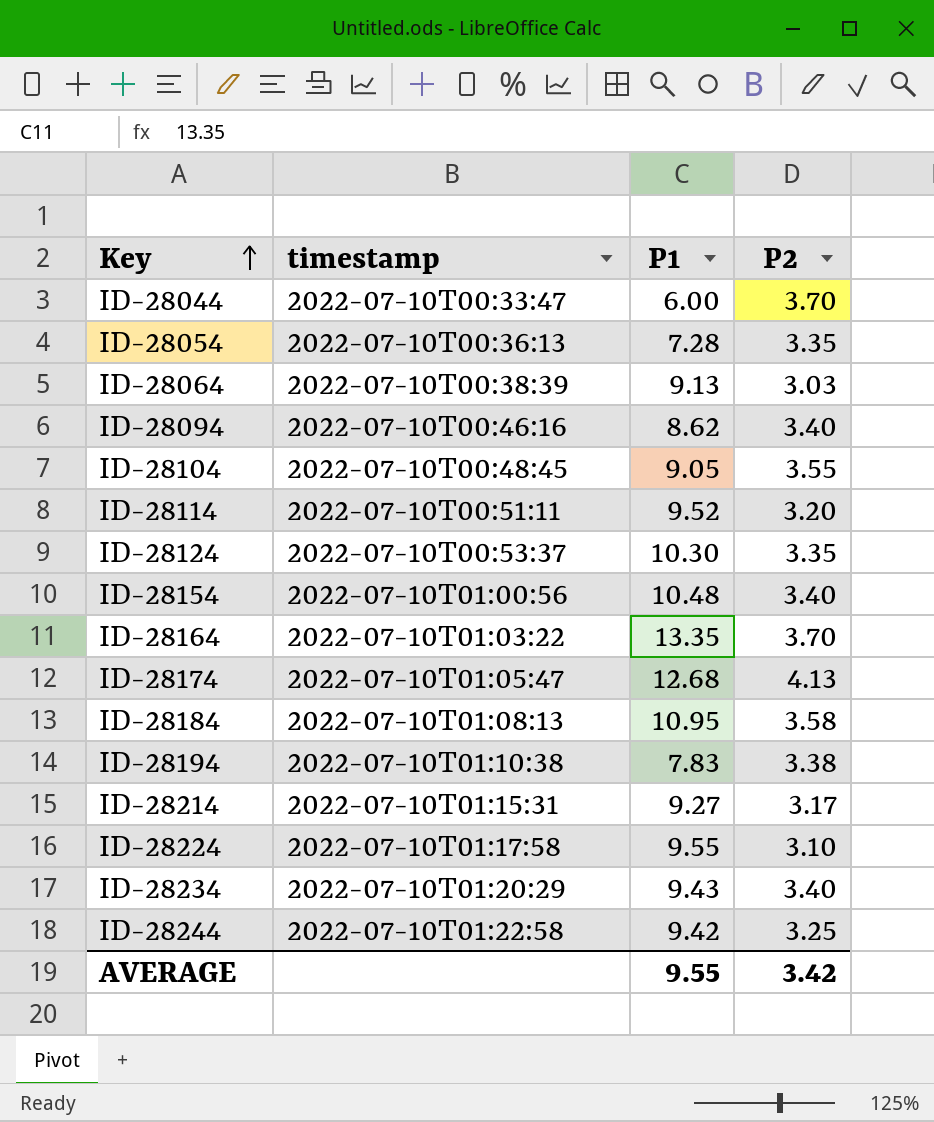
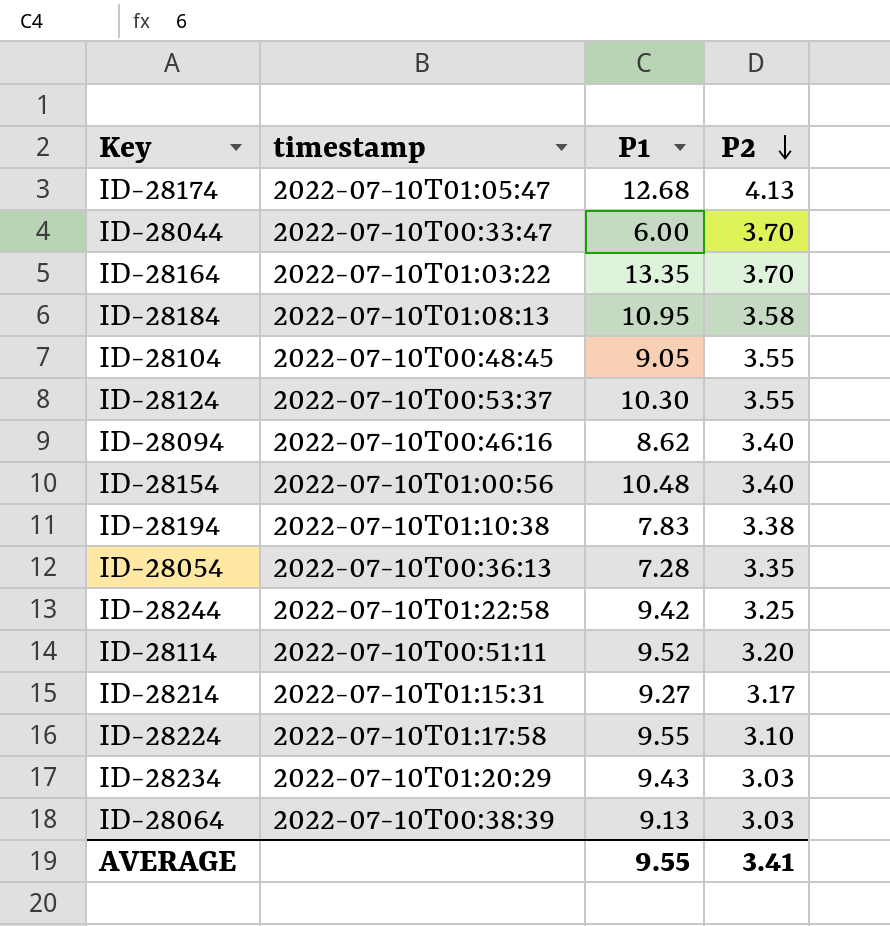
row order: Key ascending -> P2 descending
ID-28124 | P2: 3.35 -> 3.55
ID-28234 | P2: 3.40 -> 3.03
AVERAGE | P2: 3.42 -> 3.41

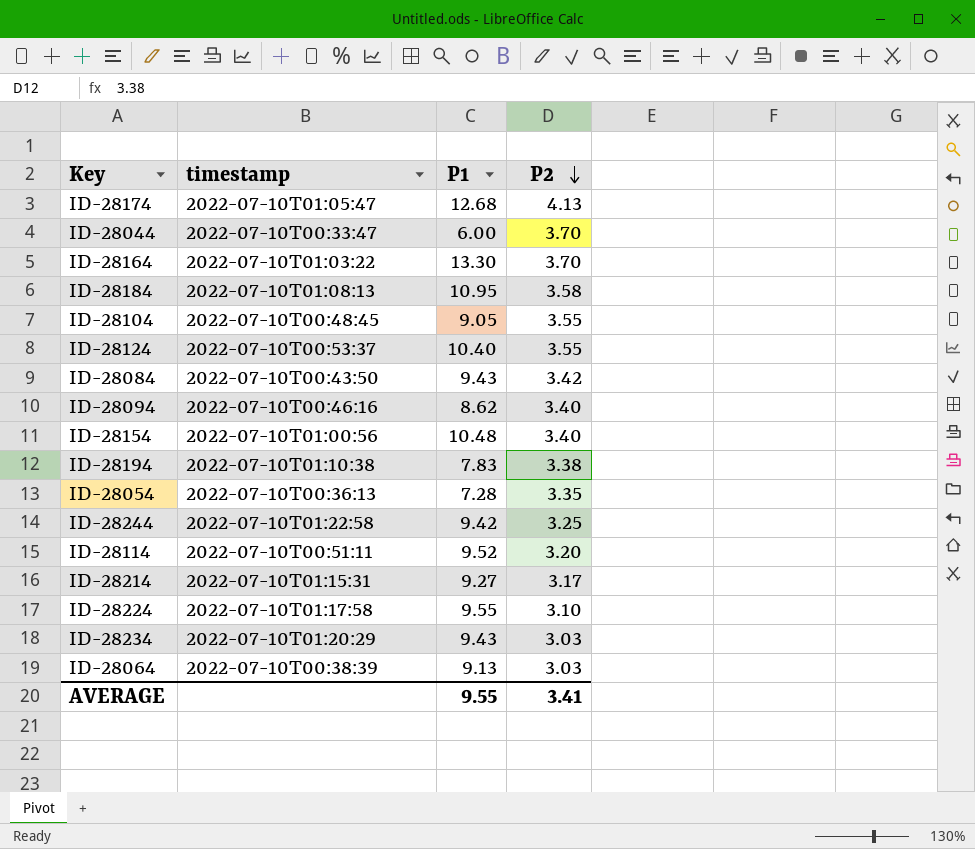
ID-28164 | P1: 13.35 -> 13.30
ID-28124 | P1: 10.30 -> 10.40
row ID-28084: none -> 2022-07-10T00:43:50 | 9.43 | 3.42

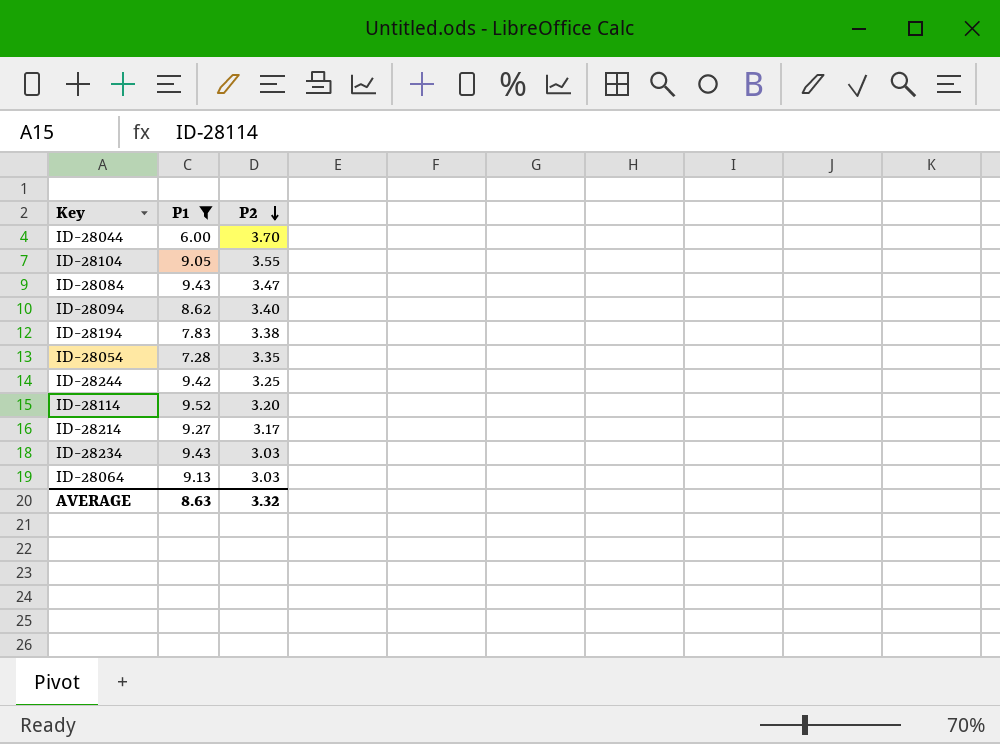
filter: none -> P1 <= 9.52
column timestamp | position: 2 -> none
ID-28084 | P2: 3.42 -> 3.47
AVERAGE | P1: 9.55 -> 8.63
AVERAGE | P2: 3.41 -> 3.32

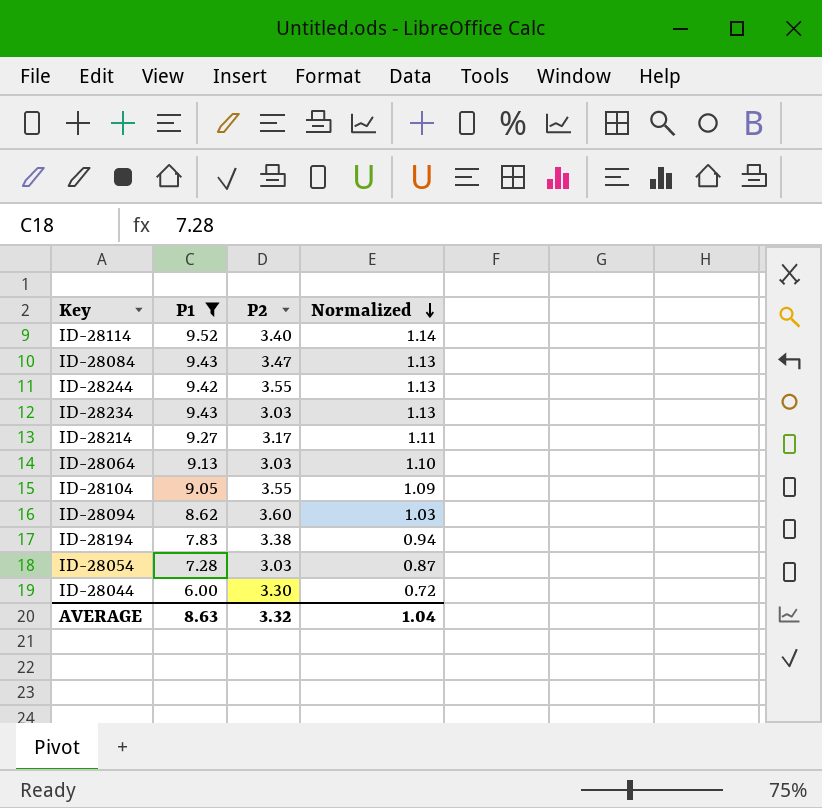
row order: P2 descending -> Normalized descending
column Normalized | formula: none -> [P1] * 0.12
ID-28114 | P2: 3.20 -> 3.40
ID-28244 | P2: 3.25 -> 3.55
ID-28094 | P2: 3.40 -> 3.60
ID-28054 | P2: 3.35 -> 3.03
ID-28044 | P2: 3.70 -> 3.30

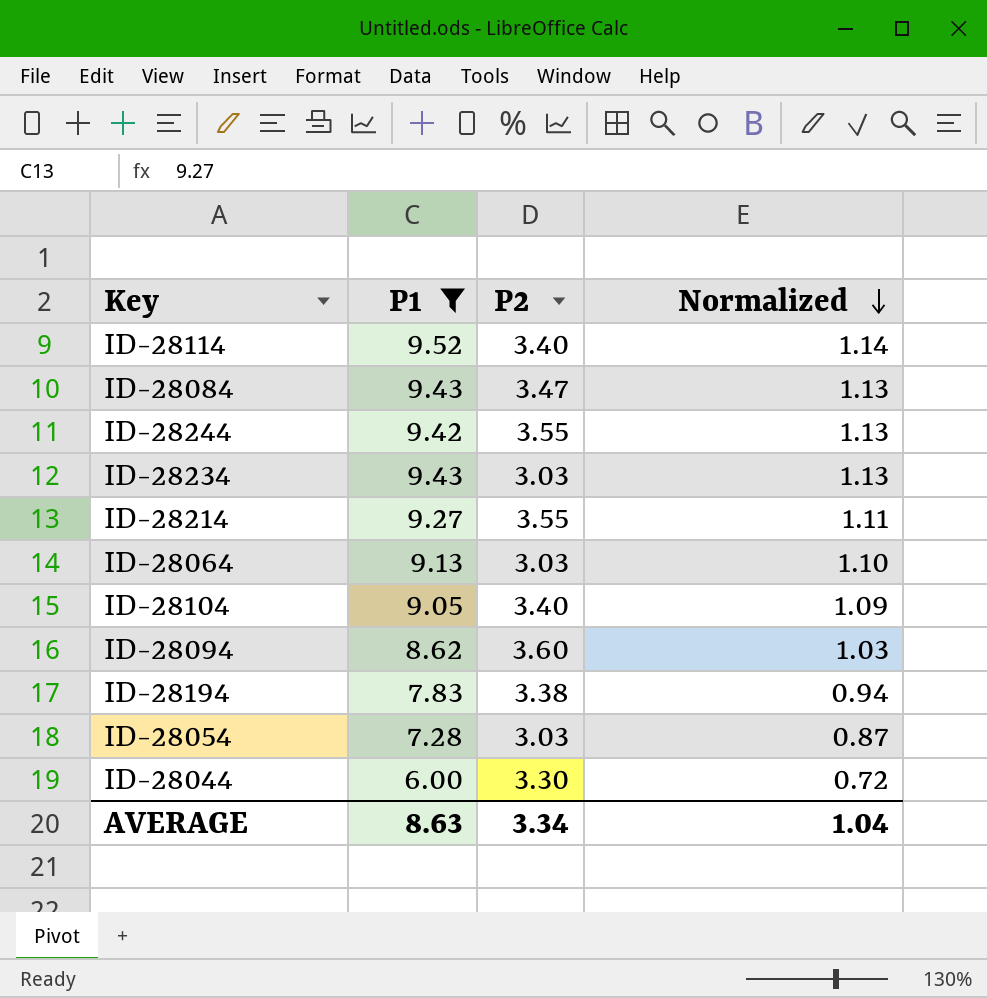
ID-28214 | P2: 3.17 -> 3.55
ID-28104 | P2: 3.55 -> 3.40
AVERAGE | P2: 3.32 -> 3.34

